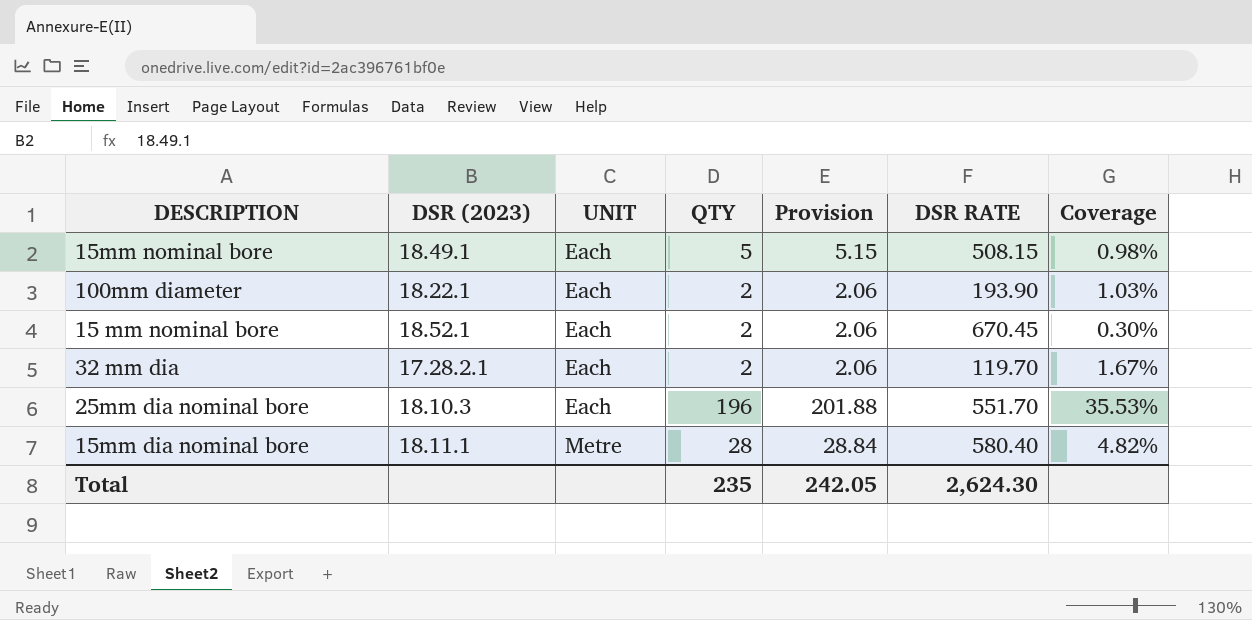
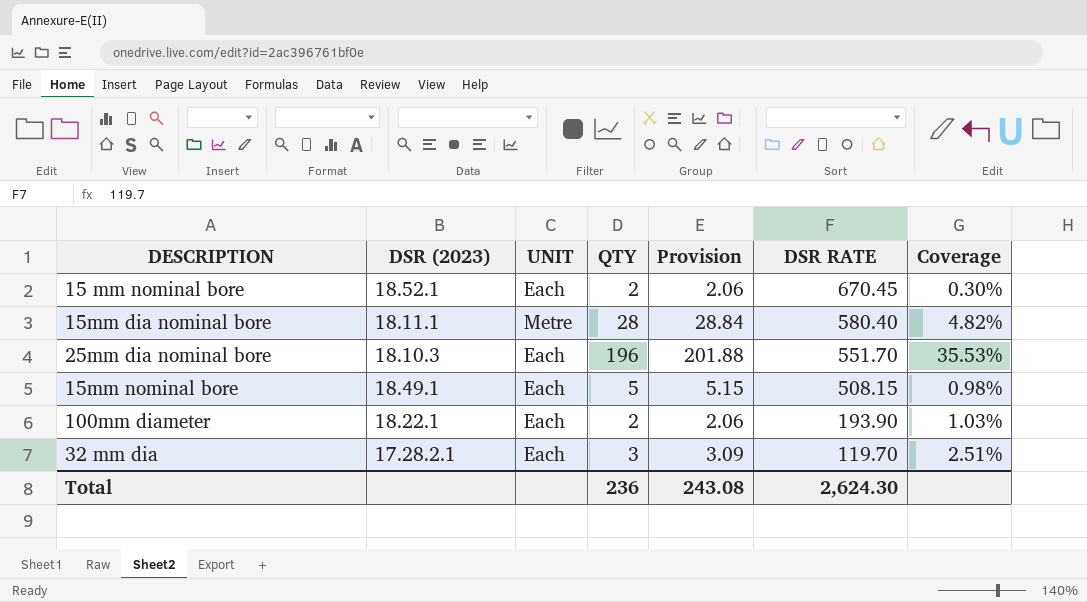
row order: UNIT ascending -> DSR RATE descending
32 mm dia | QTY: 2 -> 3
32 mm dia | Provision: 2.06 -> 3.09
32 mm dia | Coverage: 1.67% -> 2.51%
Total | QTY: 235 -> 236
Total | Provision: 242.05 -> 243.08

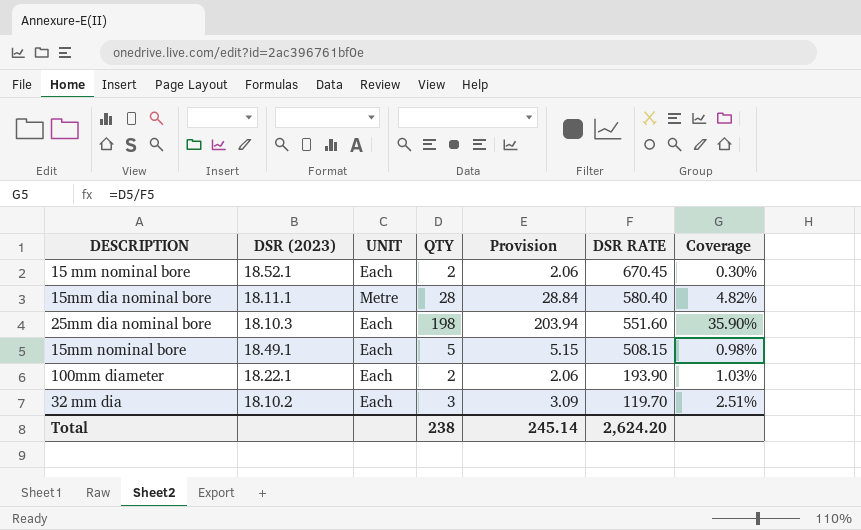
25mm dia nominal bore | QTY: 196 -> 198
25mm dia nominal bore | Provision: 201.88 -> 203.94
25mm dia nominal bore | DSR RATE: 551.70 -> 551.60
25mm dia nominal bore | Coverage: 35.53% -> 35.90%
32 mm dia | DSR (2023): 17.28.2.1 -> 18.10.2
Total | QTY: 236 -> 238
Total | Provision: 243.08 -> 245.14
Total | DSR RATE: 2,624.30 -> 2,624.20

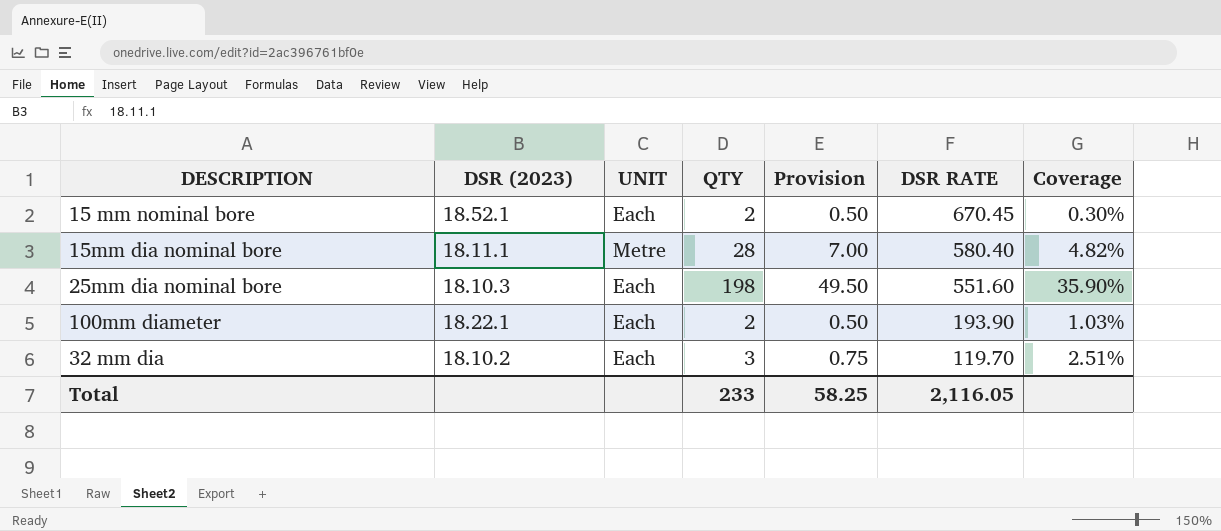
column Provision | formula: [QTY] * 1.03 -> [QTY] * 0.25
row 15mm nominal bore: 18.49.1 | Each | 5 | 5.15 | 508.15 | 0.98% -> none
Total | QTY: 238 -> 233
Total | Provision: 245.14 -> 58.25
Total | DSR RATE: 2,624.20 -> 2,116.05

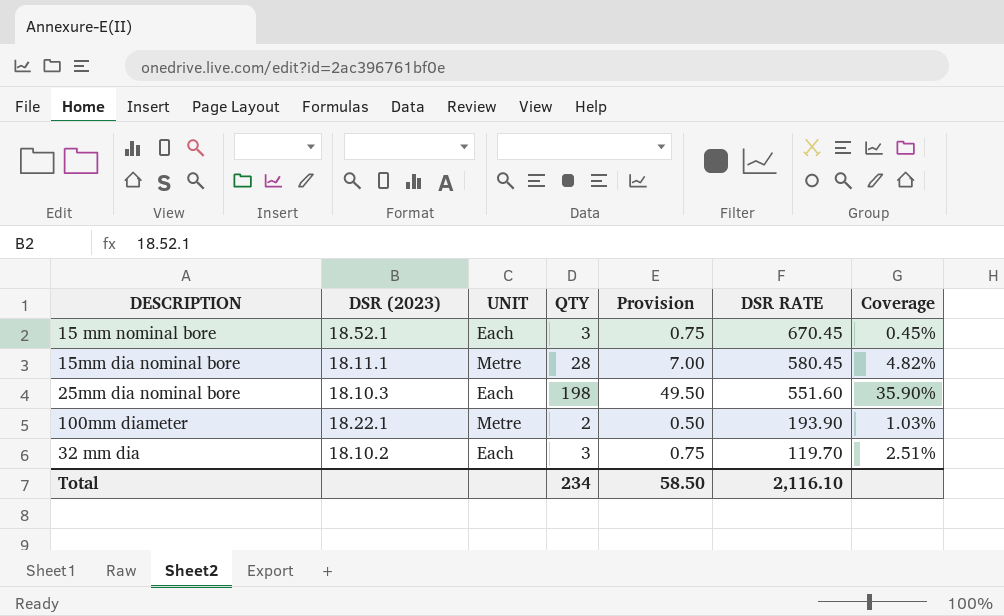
15 mm nominal bore | QTY: 2 -> 3
15 mm nominal bore | Provision: 0.50 -> 0.75
15 mm nominal bore | Coverage: 0.30% -> 0.45%
15mm dia nominal bore | DSR RATE: 580.40 -> 580.45
100mm diameter | UNIT: Each -> Metre
Total | QTY: 233 -> 234
Total | Provision: 58.25 -> 58.50
Total | DSR RATE: 2,116.05 -> 2,116.10

